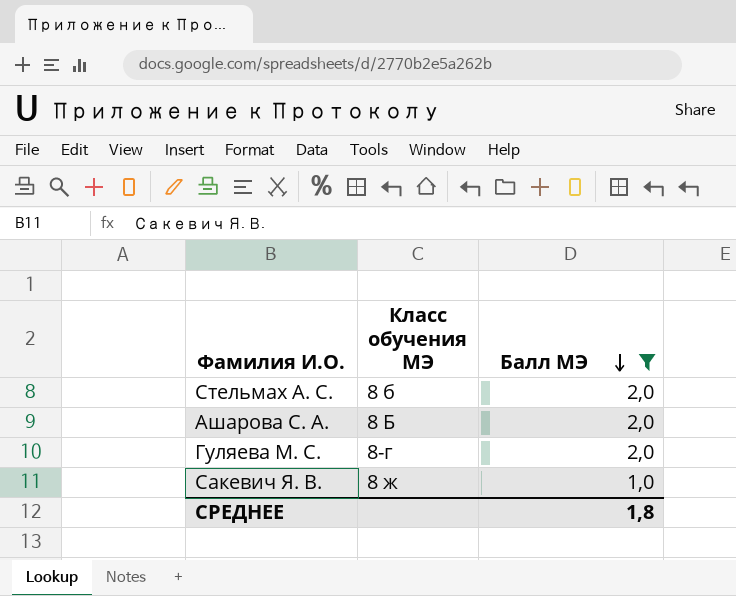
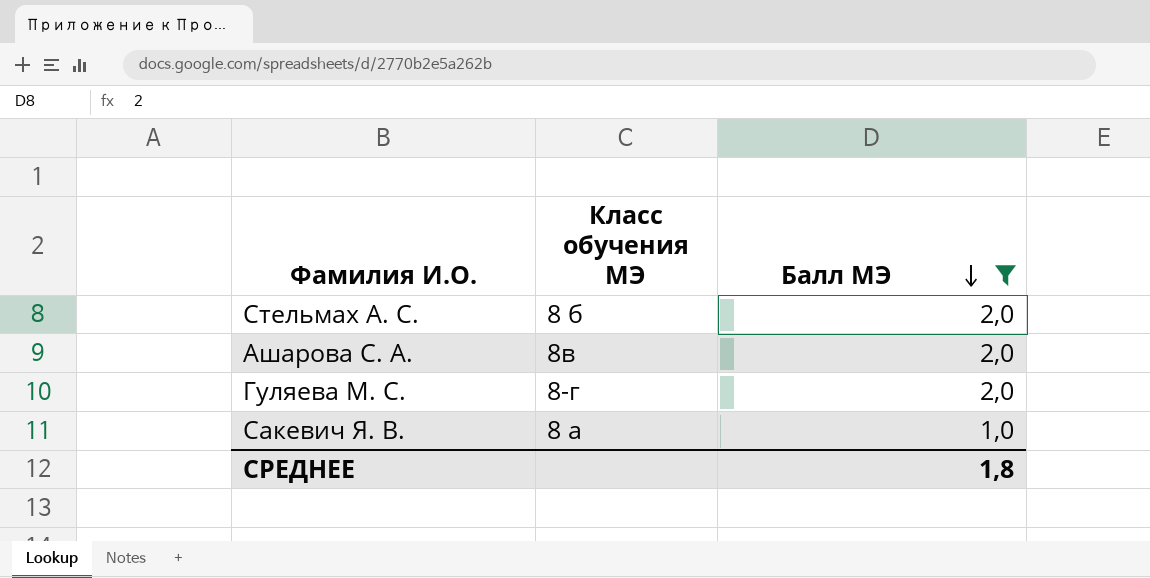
Ашарова С. А. | Класс обучения МЭ: 8 Б -> 8в
Сакевич Я. В. | Класс обучения МЭ: 8 ж -> 8 а

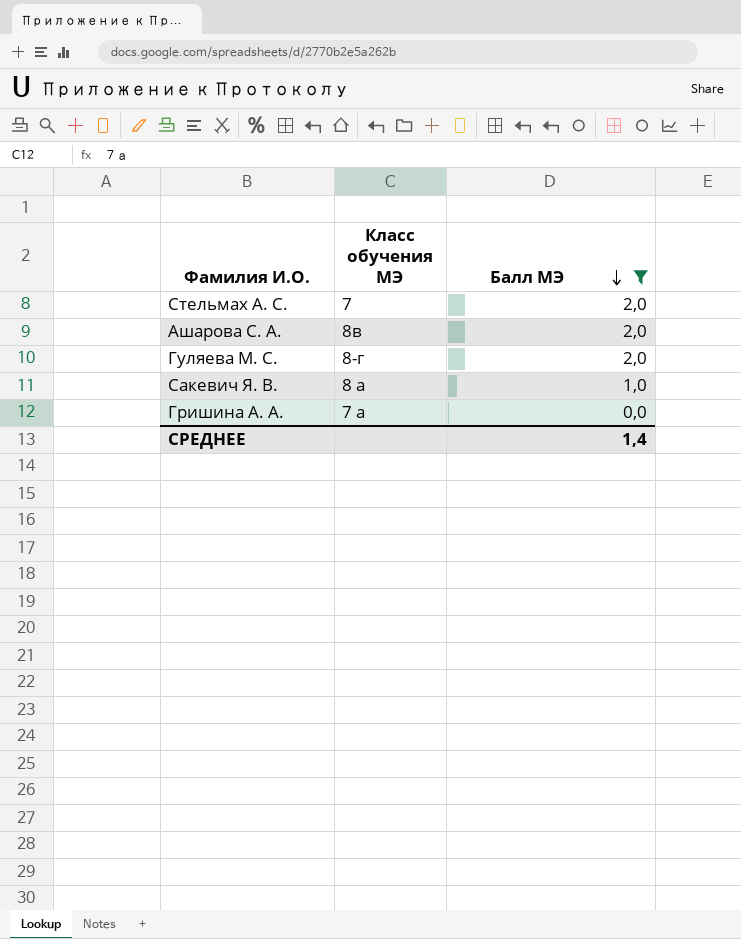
Стельмах А. С. | Класс обучения МЭ: 8 б -> 7
row Гришина А. А.: none -> 7 а | 0,0
СРЕДНЕЕ | Балл МЭ: 1,8 -> 1,4

